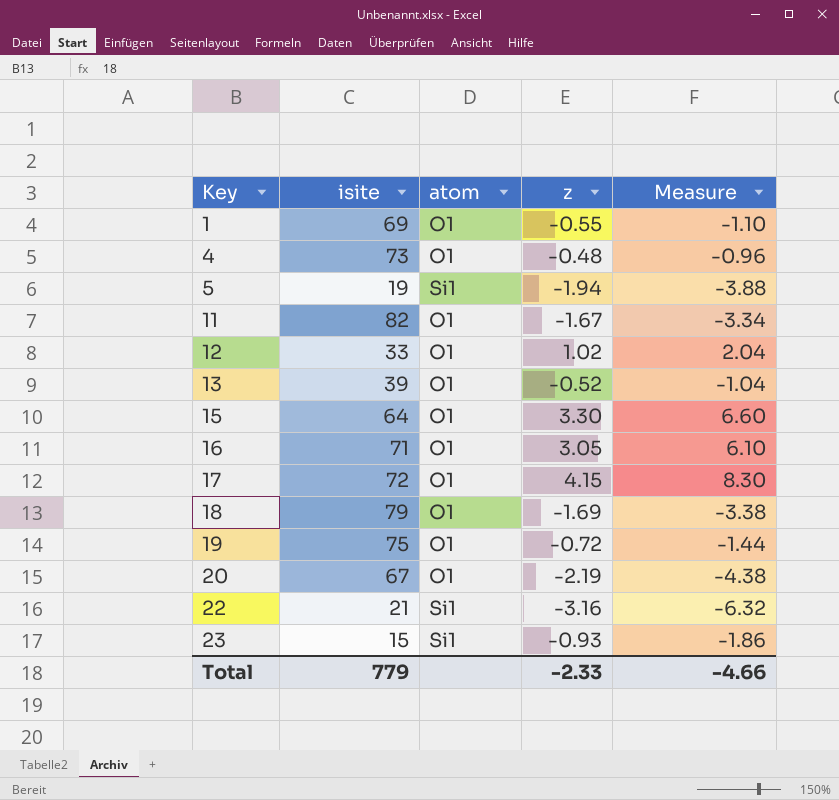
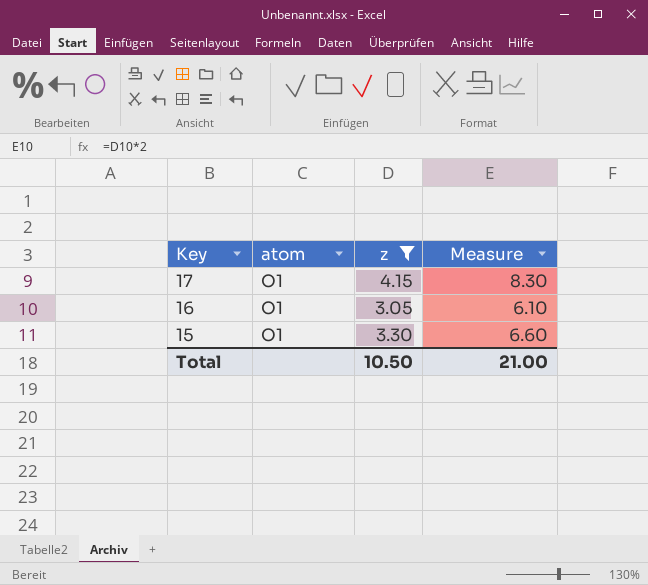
filter: none -> z >= 3.05
row order: Key ascending -> Key descending
column isite | position: 2 -> none
Total | z: -2.33 -> 10.50
Total | Measure: -4.66 -> 21.00

